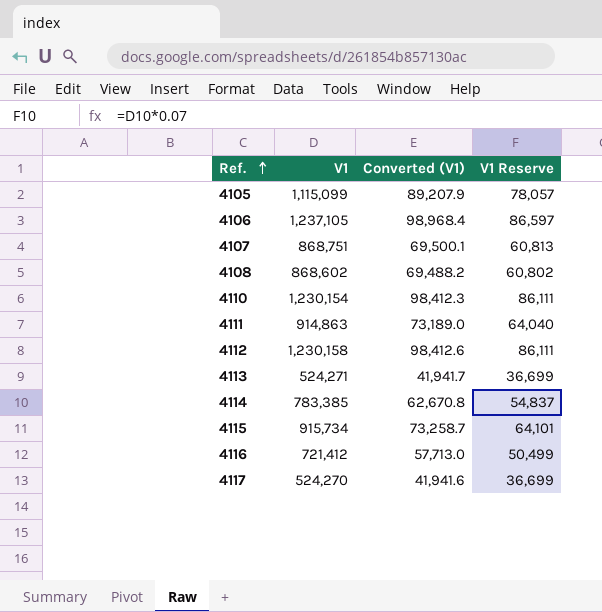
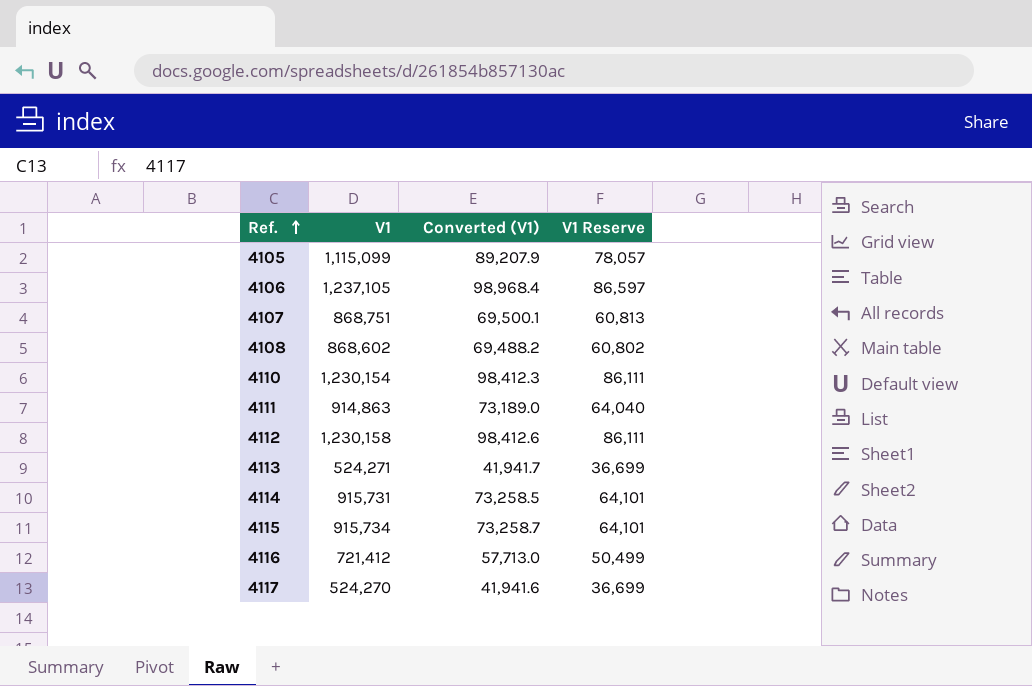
4114 | V1: 783,385 -> 915,731
4114 | Converted (V1): 62,670.8 -> 73,258.5
4114 | V1 Reserve: 54,837 -> 64,101

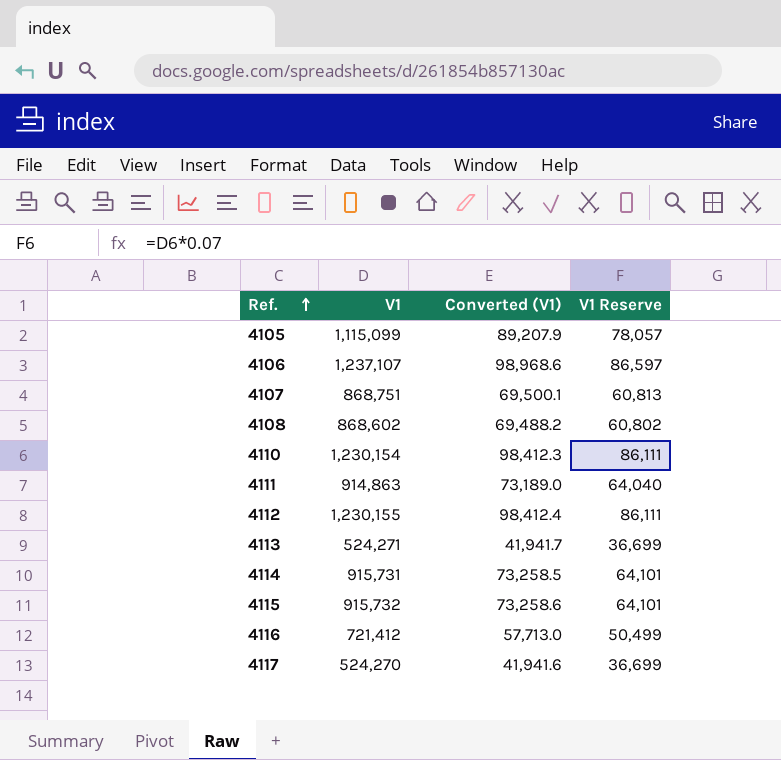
4106 | V1: 1,237,105 -> 1,237,107
4106 | Converted (V1): 98,968.4 -> 98,968.6
4112 | V1: 1,230,158 -> 1,230,155
4112 | Converted (V1): 98,412.6 -> 98,412.4
4115 | V1: 915,734 -> 915,732
4115 | Converted (V1): 73,258.7 -> 73,258.6

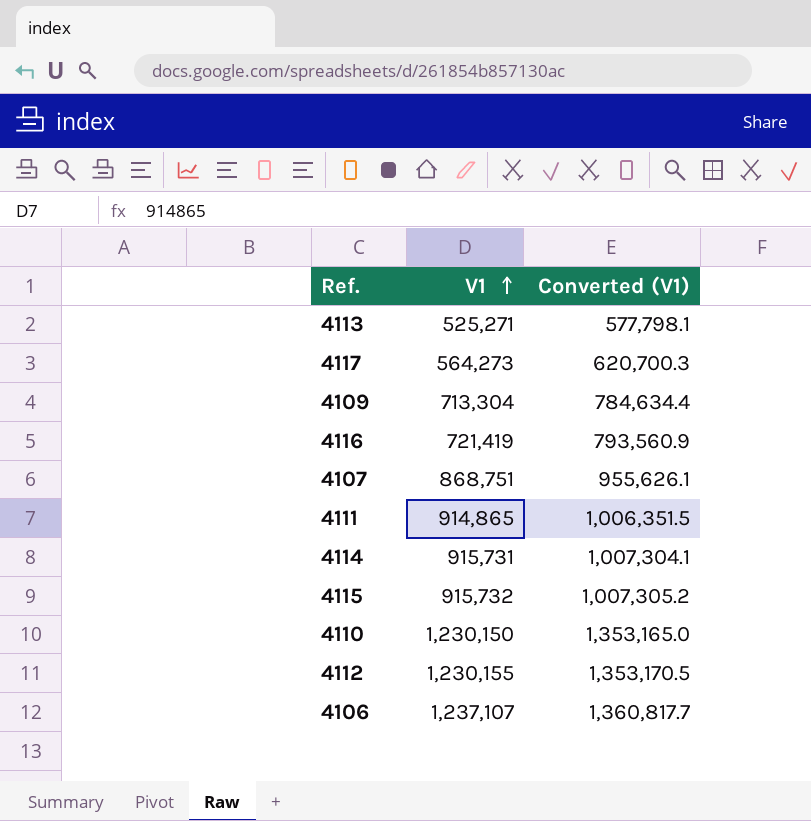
row order: Ref. ascending -> V1 ascending
column V1 Reserve | formula: [V1] * 0.07 -> none
column Converted (V1) | formula: [V1] * 0.08 -> [V1] * 1.1
row 4105: 1,115,099 | 89,207.9 | 78,057 -> none
row 4108: 868,602 | 69,488.2 | 60,802 -> none
4113 | V1: 524,271 -> 525,271
4117 | V1: 524,270 -> 564,273
row 4109: none -> 713,304 | 784,634.4
4116 | V1: 721,412 -> 721,419
4111 | V1: 914,863 -> 914,865
4110 | V1: 1,230,154 -> 1,230,150

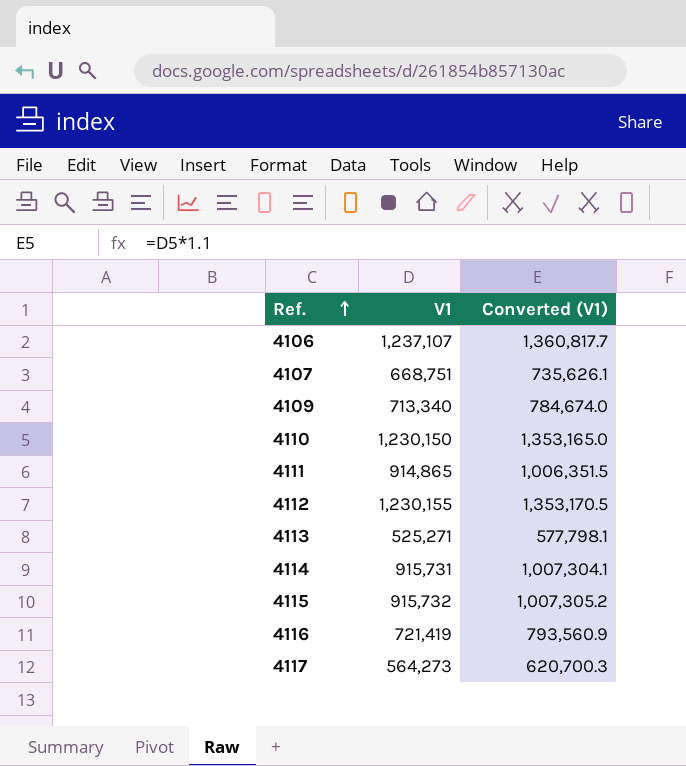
row order: V1 ascending -> Ref. ascending
4107 | V1: 868,751 -> 668,751
4107 | Converted (V1): 955,626.1 -> 735,626.1
4109 | V1: 713,304 -> 713,340
4109 | Converted (V1): 784,634.4 -> 784,674.0

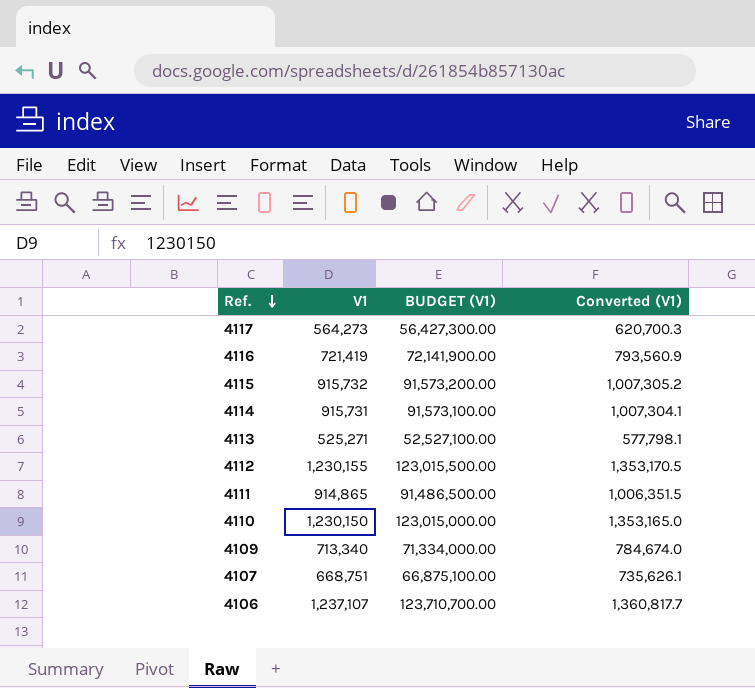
row order: Ref. ascending -> Ref. descending
column BUDGET (V1) | formula: none -> [V1] * 100

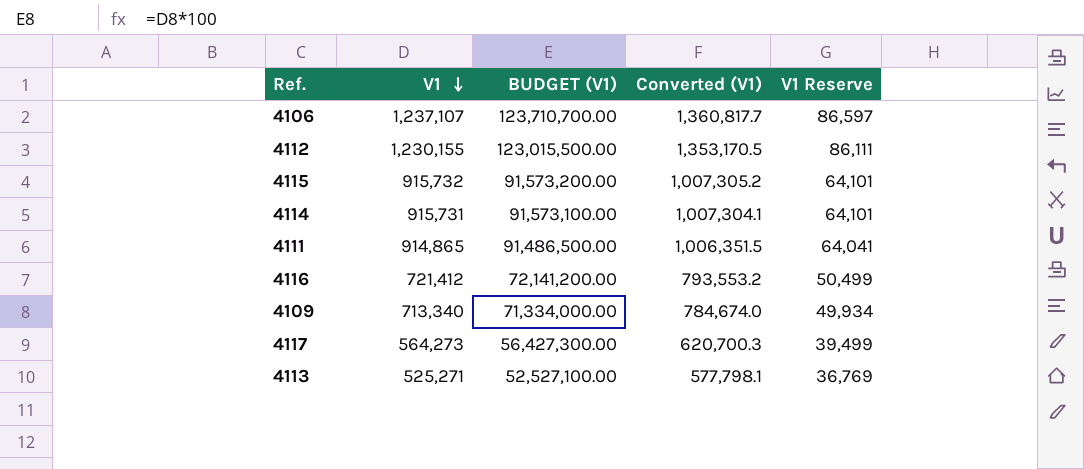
row order: Ref. descending -> V1 descending
column V1 Reserve | formula: none -> [V1] * 0.07
row 4110: 1,230,150 | 123,015,000.00 | 1,353,165.0 -> none
row 4107: 668,751 | 66,875,100.00 | 735,626.1 -> none
4116 | V1: 721,419 -> 721,412
4116 | BUDGET (V1): 72,141,900.00 -> 72,141,200.00
4116 | Converted (V1): 793,560.9 -> 793,553.2

